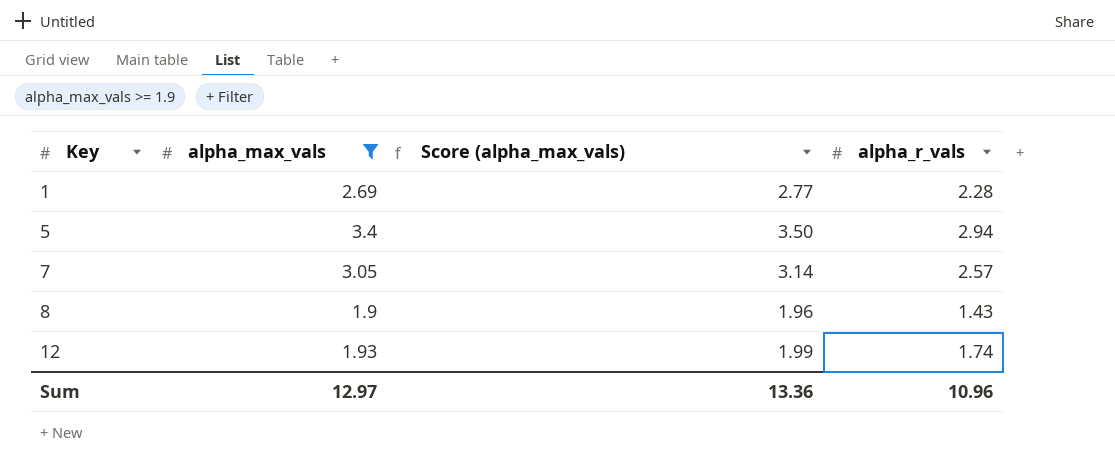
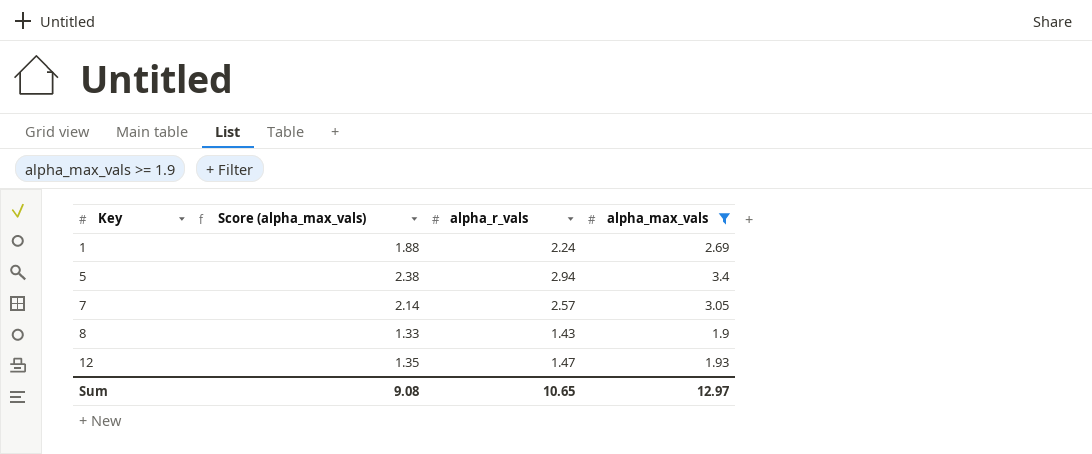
column Score (alpha_max_vals) | formula: [alpha_max_vals] * 1.03 -> [alpha_max_vals] * 0.7
column alpha_max_vals | position: 2 -> 4
1 | alpha_r_vals: 2.28 -> 2.24
12 | alpha_r_vals: 1.74 -> 1.47
Sum | Score (alpha_max_vals): 13.36 -> 9.08
Sum | alpha_r_vals: 10.96 -> 10.65

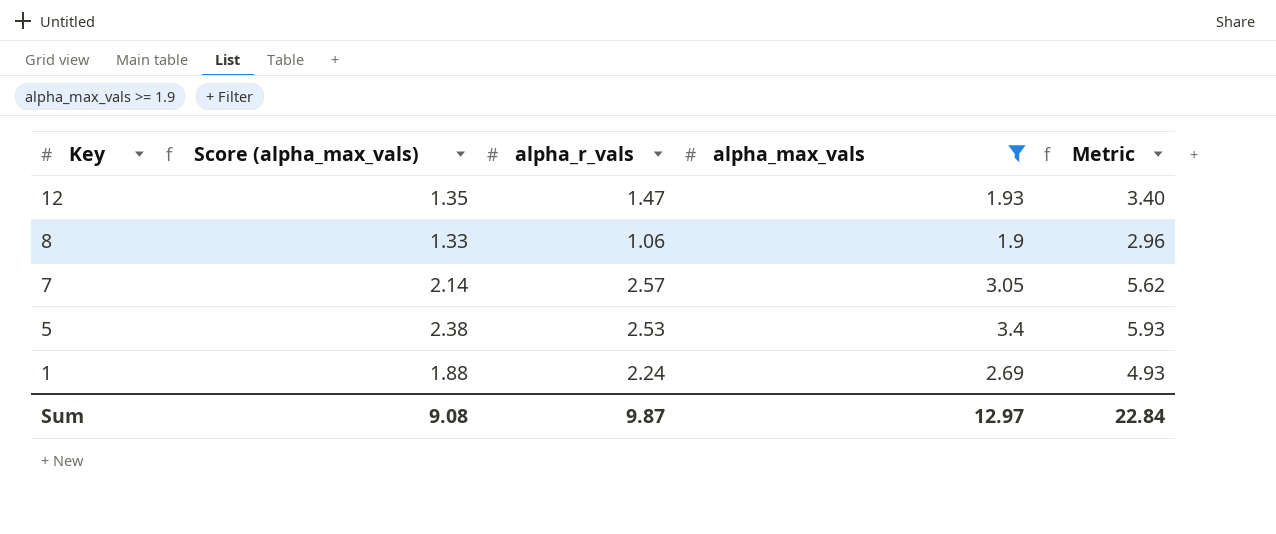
row order: Key ascending -> Key descending
column Metric | formula: none -> [alpha_r_vals] + [alpha_max_vals]
8 | alpha_r_vals: 1.43 -> 1.06
5 | alpha_r_vals: 2.94 -> 2.53
Sum | alpha_r_vals: 10.65 -> 9.87

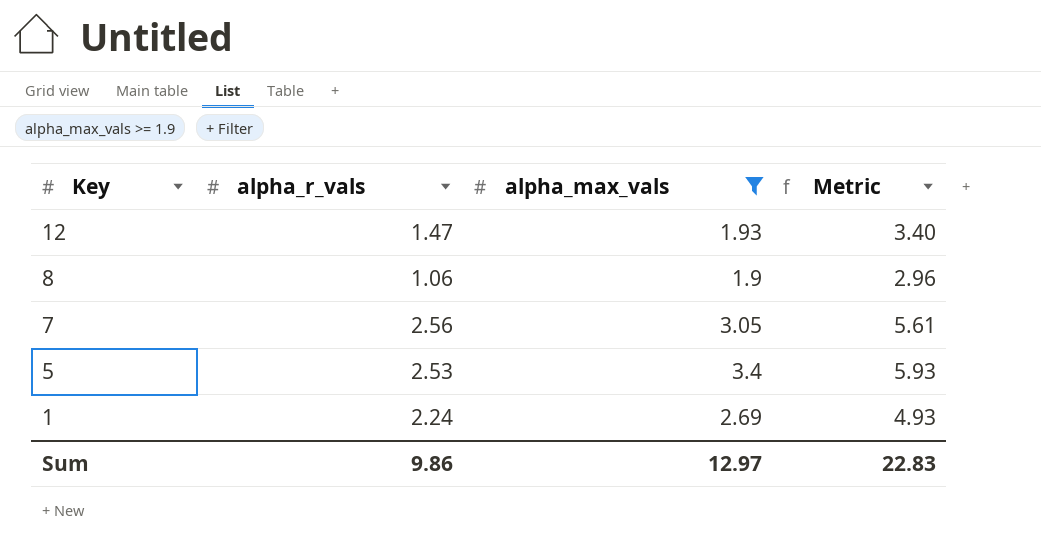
column Score (alpha_max_vals) | formula: [alpha_max_vals] * 0.7 -> none
7 | alpha_r_vals: 2.57 -> 2.56
7 | Metric: 5.62 -> 5.61
Sum | alpha_r_vals: 9.87 -> 9.86
Sum | Metric: 22.84 -> 22.83

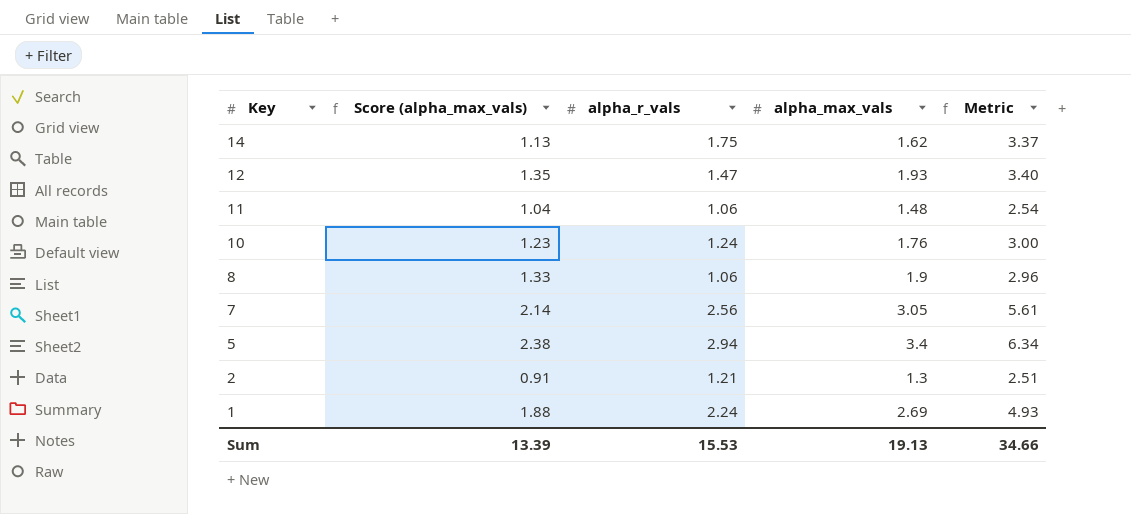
filter: alpha_max_vals >= 1.9 -> none
column Score (alpha_max_vals) | formula: none -> [alpha_max_vals] * 0.7
5 | alpha_r_vals: 2.53 -> 2.94
5 | Metric: 5.93 -> 6.34
Sum | alpha_r_vals: 9.86 -> 15.53
Sum | alpha_max_vals: 12.97 -> 19.13
Sum | Metric: 22.83 -> 34.66

